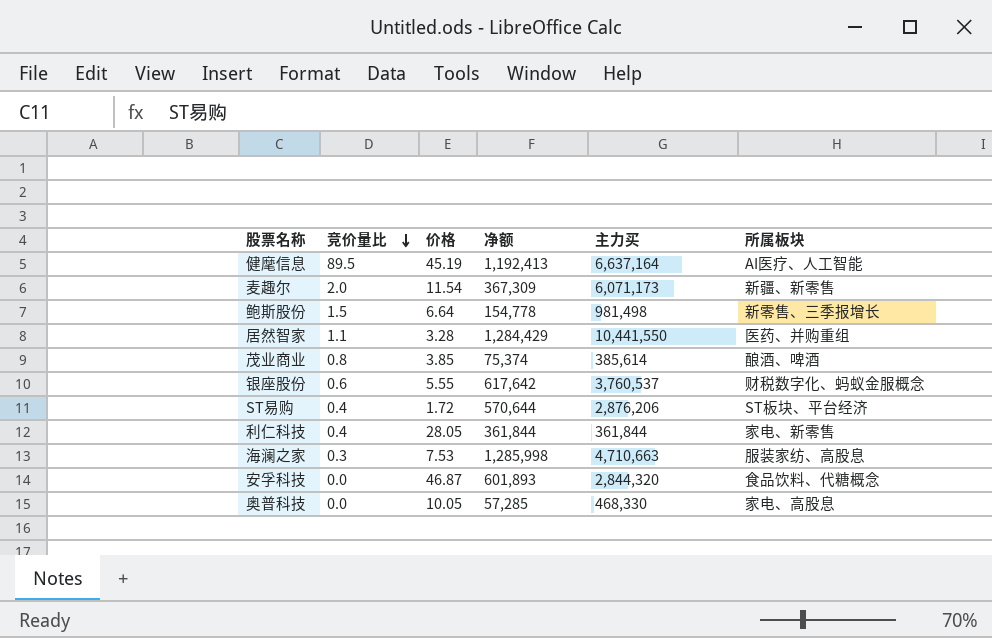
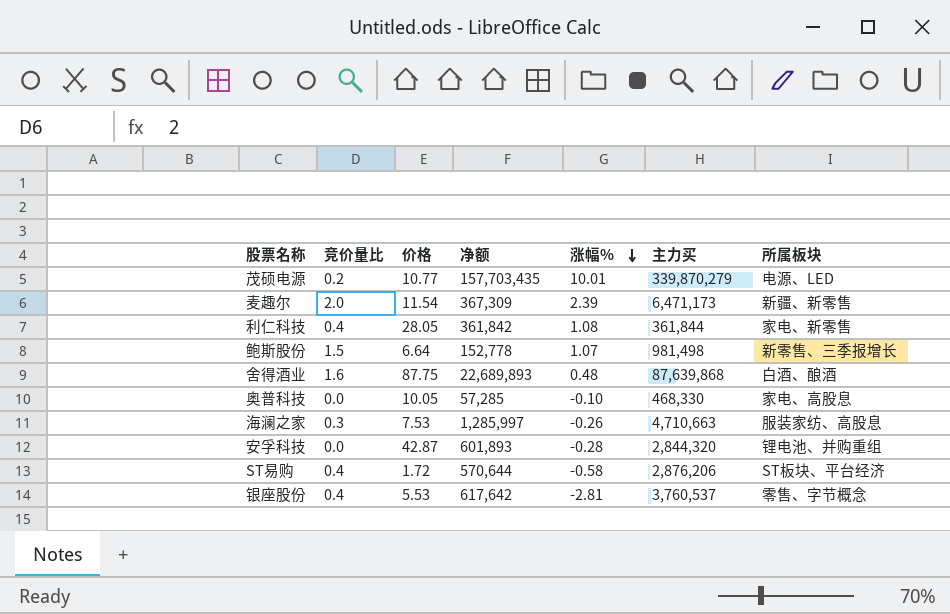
row order: 竞价量比 descending -> 涨幅% descending
column 涨幅% | position: none -> 5
row 健麾信息: 89.5 | 45.19 | 1,192,413 | 6,637,164 | AI医疗、人工智能 -> none
row 居然智家: 1.1 | 3.28 | 1,284,429 | 10,441,550 | 医药、并购重组 -> none
row 茂业商业: 0.8 | 3.85 | 75,374 | 385,614 | 酿酒、啤酒 -> none
row 茂硕电源: none -> 0.2 | 10.77 | 157,703,435 | 10.01 | 339,870,279 | 电源、LED
麦趣尔 | 主力买: 6,071,173 -> 6,471,173
利仁科技 | 净额: 361,844 -> 361,842
鲍斯股份 | 净额: 154,778 -> 152,778
row 舍得酒业: none -> 1.6 | 87.75 | 22,689,893 | 0.48 | 87,639,868 | 白酒、酿酒
海澜之家 | 净额: 1,285,998 -> 1,285,997
安孚科技 | 价格: 46.87 -> 42.87
安孚科技 | 所属板块: 食品饮料、代糖概念 -> 锂电池、并购重组
银座股份 | 竞价量比: 0.6 -> 0.4
银座股份 | 价格: 5.55 -> 5.53
银座股份 | 所属板块: 财税数字化、蚂蚁金服概念 -> 零售、字节概念

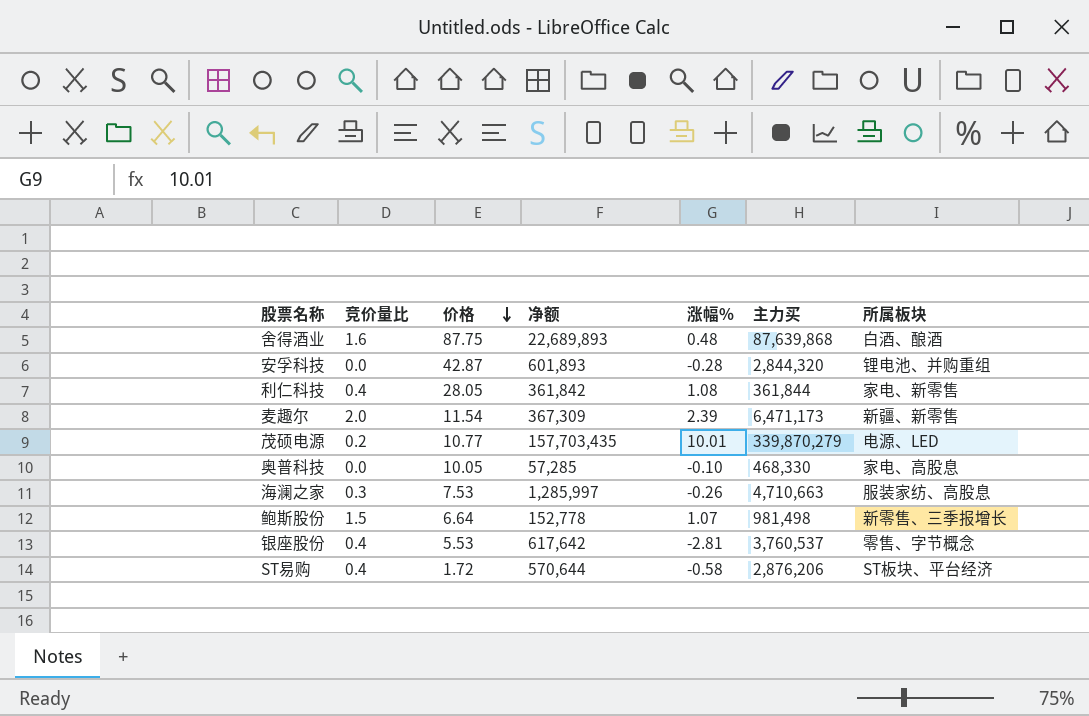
row order: 涨幅% descending -> 价格 descending

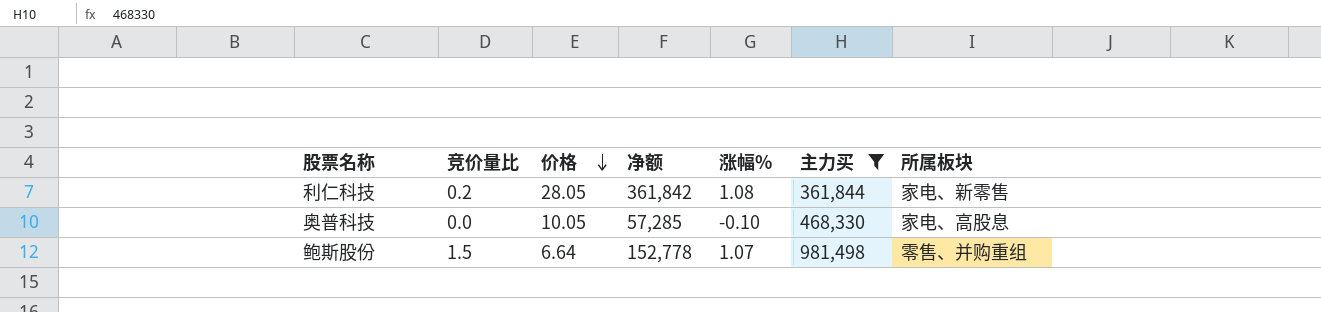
filter: none -> 主力买 <= 981,498
利仁科技 | 竞价量比: 0.4 -> 0.2
鲍斯股份 | 所属板块: 新零售、三季报增长 -> 零售、并购重组

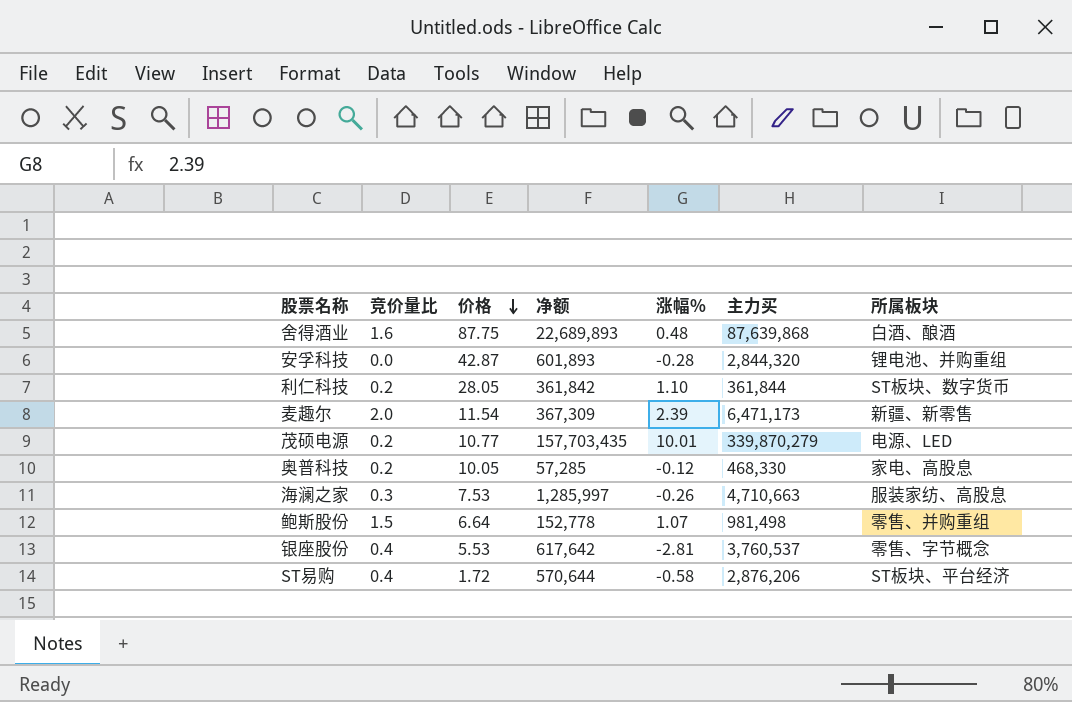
filter: 主力买 <= 981,498 -> none
利仁科技 | 涨幅%: 1.08 -> 1.10
利仁科技 | 所属板块: 家电、新零售 -> ST板块、数字货币
奥普科技 | 竞价量比: 0.0 -> 0.2
奥普科技 | 涨幅%: -0.10 -> -0.12

